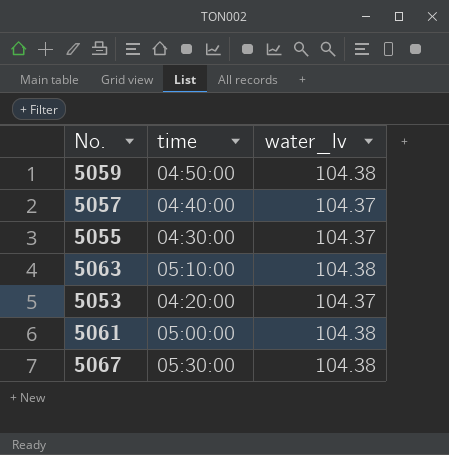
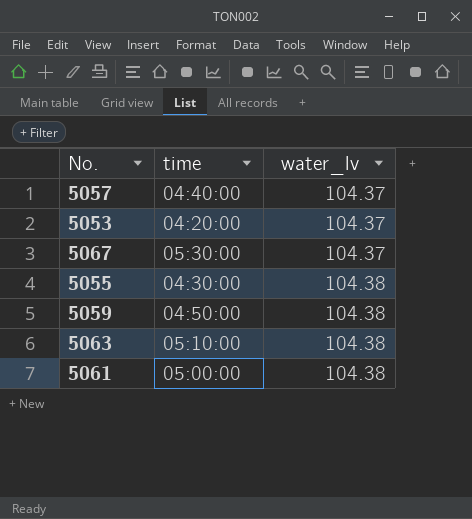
row order: none -> water_lv ascending
5067 | water_lv: 104.38 -> 104.37
5055 | water_lv: 104.37 -> 104.38

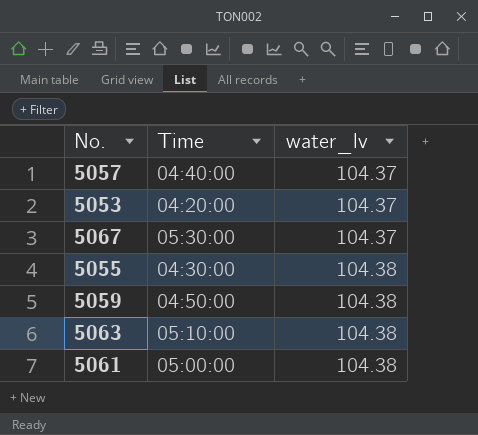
column name: time -> Time

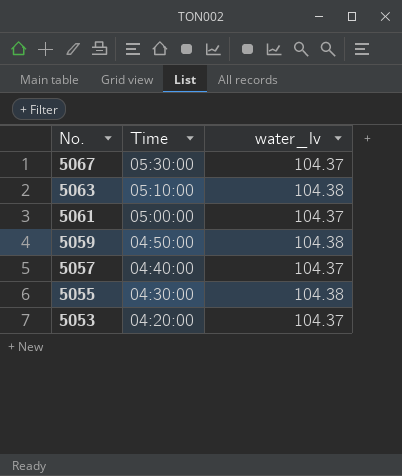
row order: water_lv ascending -> No. descending
5061 | water_lv: 104.38 -> 104.37

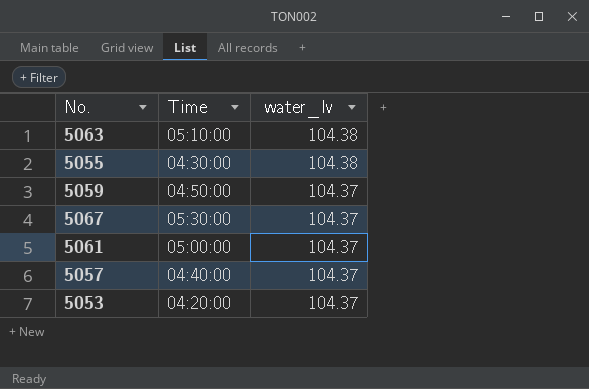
row order: No. descending -> water_lv descending
5059 | water_lv: 104.38 -> 104.37

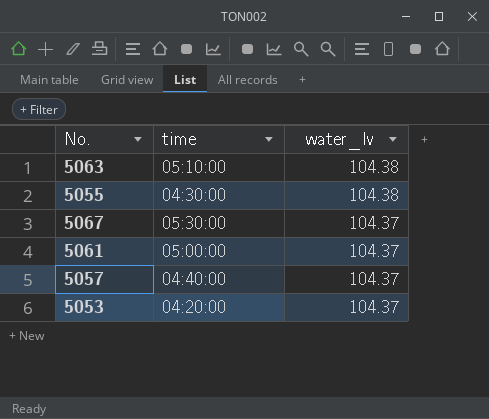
column name: Time -> time
row 5059: 04:50:00 | 104.37 -> none

